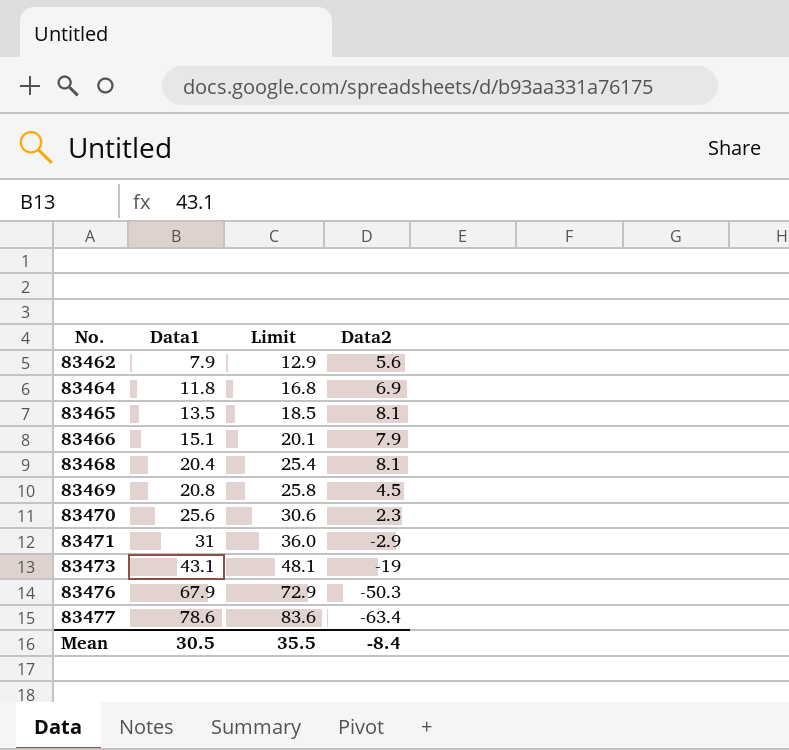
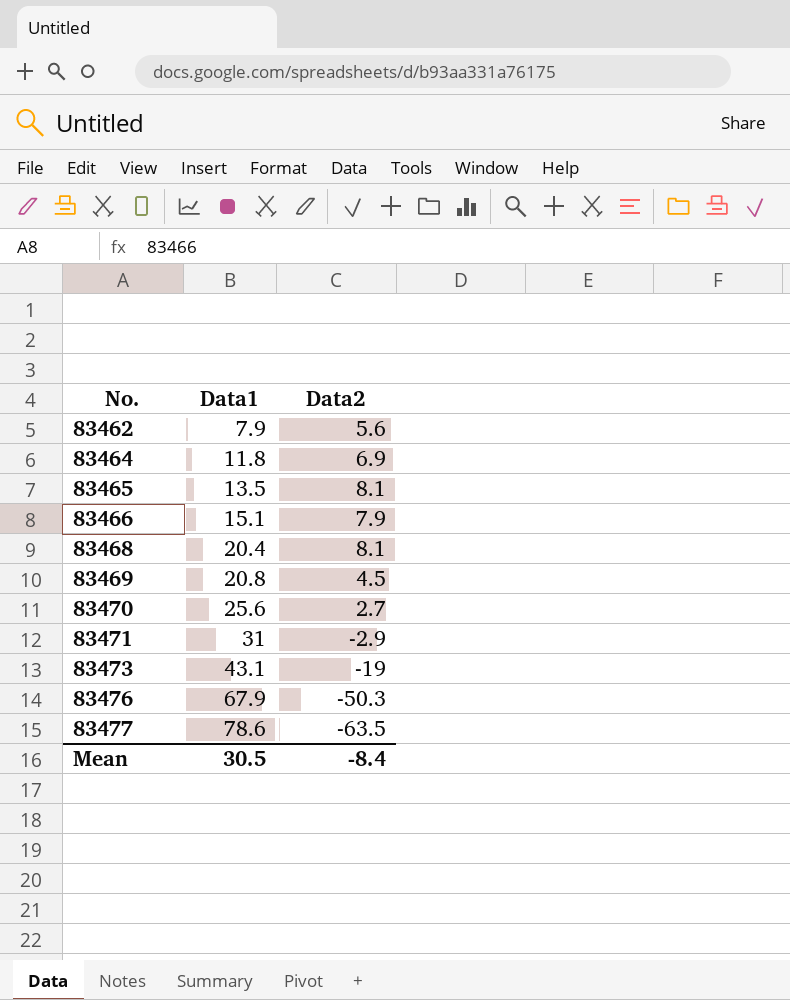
column Limit | formula: [Data1] + 5 -> none
83470 | Data2: 2.3 -> 2.7
83477 | Data2: -63.4 -> -63.5

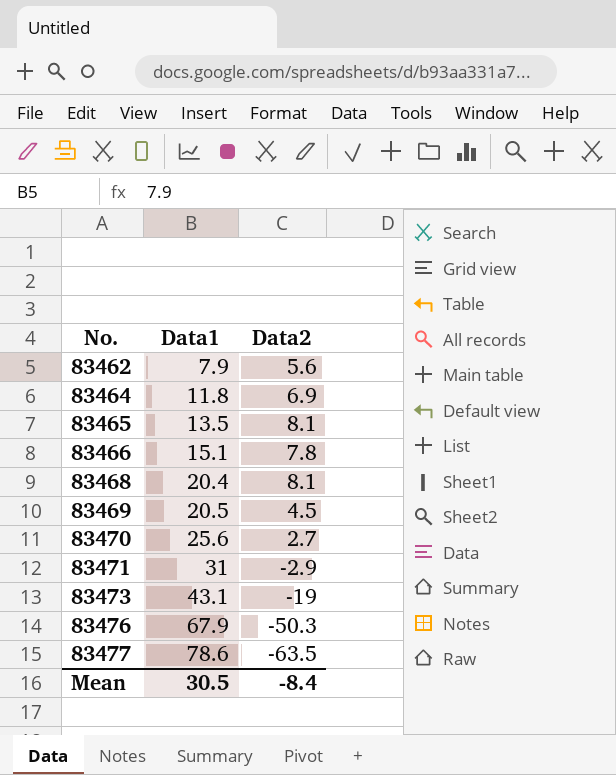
83466 | Data2: 7.9 -> 7.8
83469 | Data1: 20.8 -> 20.5

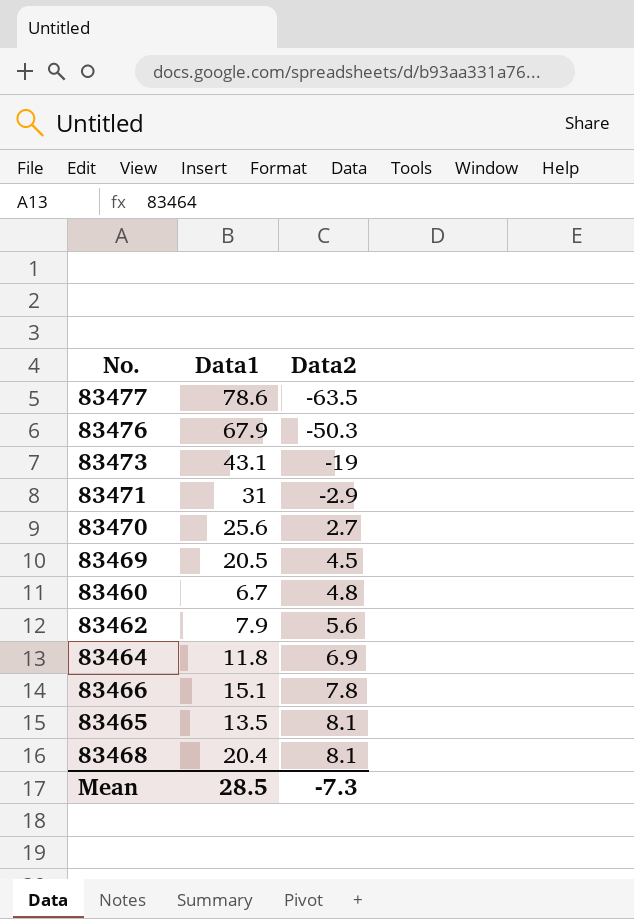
row order: No. ascending -> Data2 ascending
row 83460: none -> 6.7 | 4.8
Mean | Data1: 30.5 -> 28.5
Mean | Data2: -8.4 -> -7.3

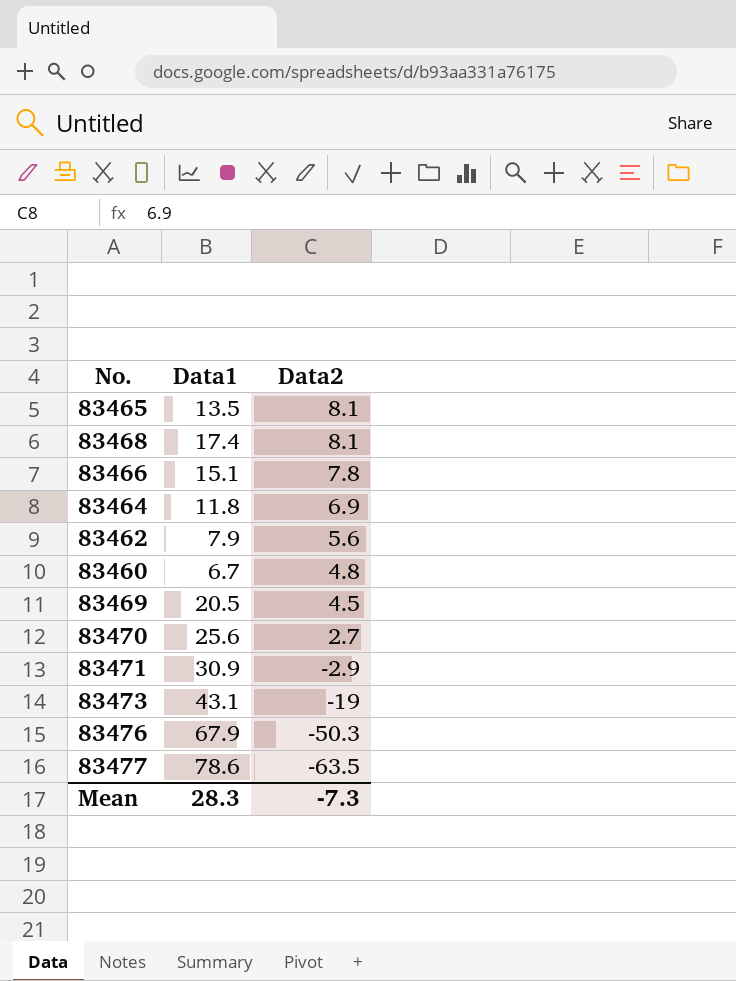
row order: Data2 ascending -> Data2 descending
83468 | Data1: 20.4 -> 17.4
83471 | Data1: 31 -> 30.9
Mean | Data1: 28.5 -> 28.3

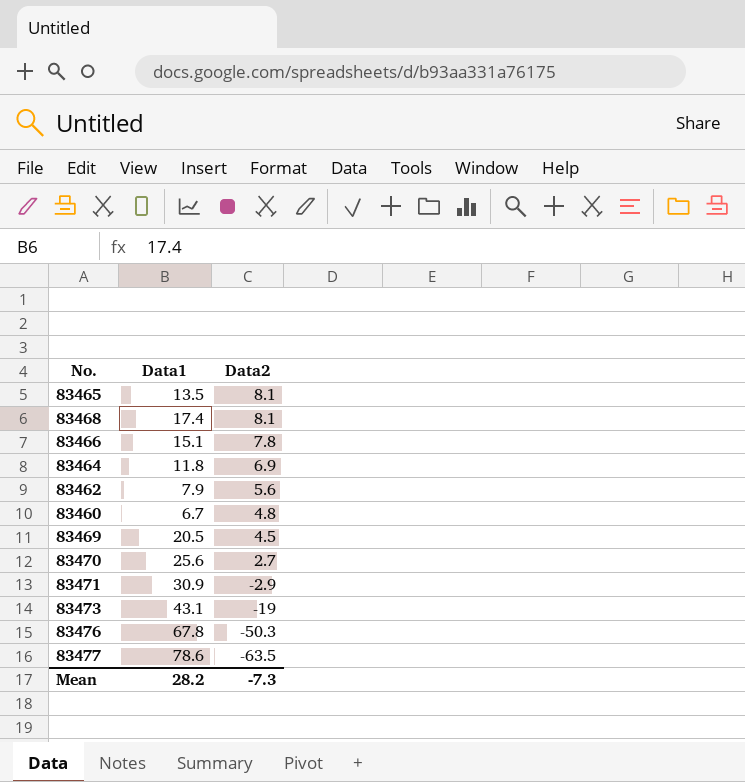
83476 | Data1: 67.9 -> 67.8
Mean | Data1: 28.3 -> 28.2

